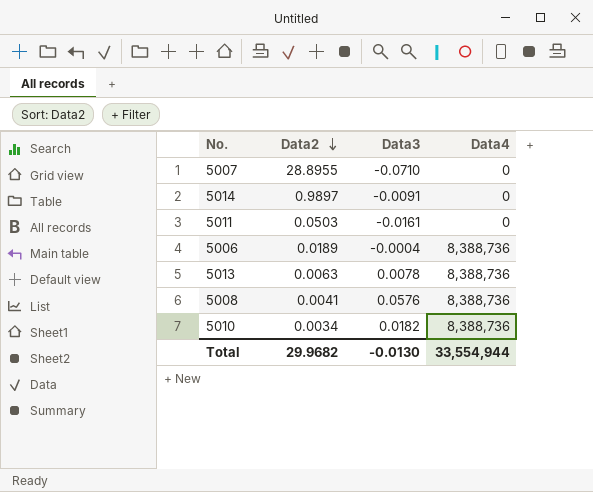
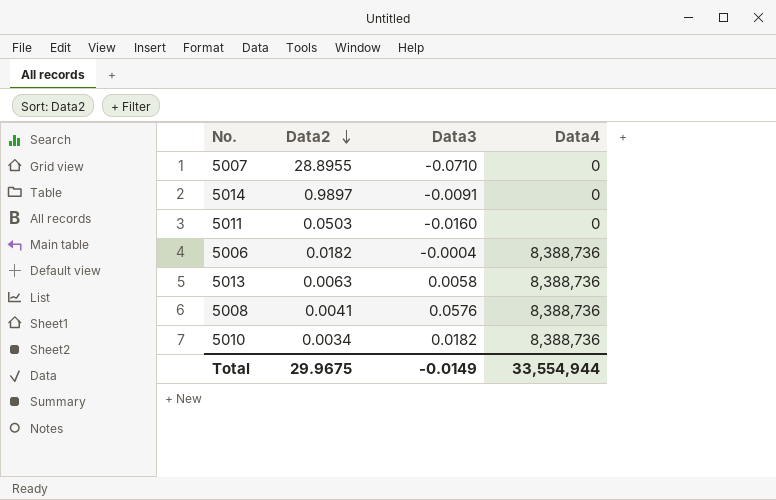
5011 | Data3: -0.0161 -> -0.0160
5006 | Data2: 0.0189 -> 0.0182
5013 | Data3: 0.0078 -> 0.0058
Total | Data2: 29.9682 -> 29.9675
Total | Data3: -0.0130 -> -0.0149

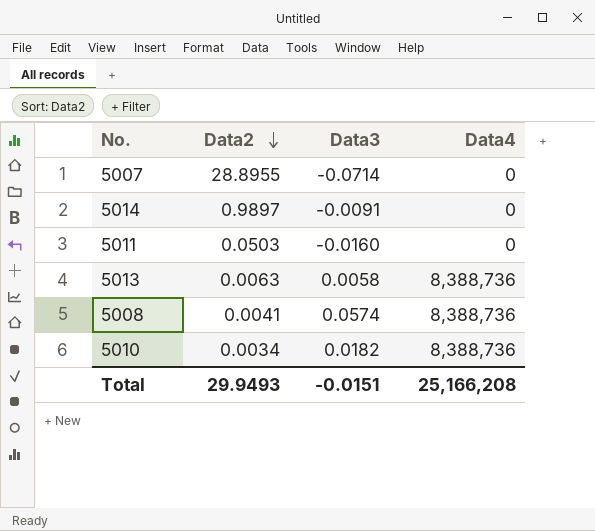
row 5006: 0.0182 | -0.0004 | 8,388,736 -> none
5007 | Data3: -0.0710 -> -0.0714
5008 | Data3: 0.0576 -> 0.0574
Total | Data2: 29.9675 -> 29.9493
Total | Data3: -0.0149 -> -0.0151
Total | Data4: 33,554,944 -> 25,166,208

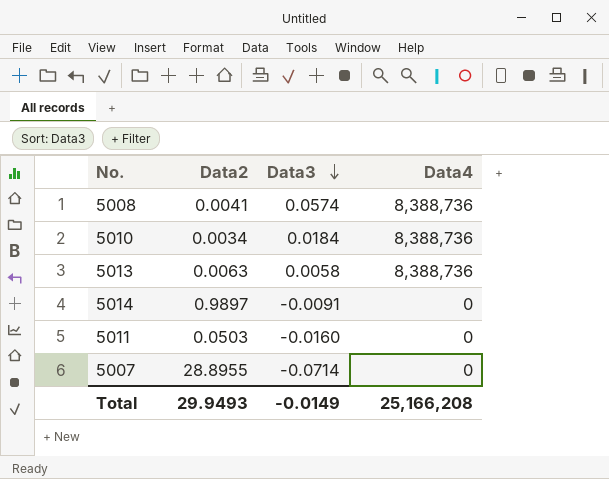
row order: Data2 descending -> Data3 descending
5010 | Data3: 0.0182 -> 0.0184
Total | Data3: -0.0151 -> -0.0149

